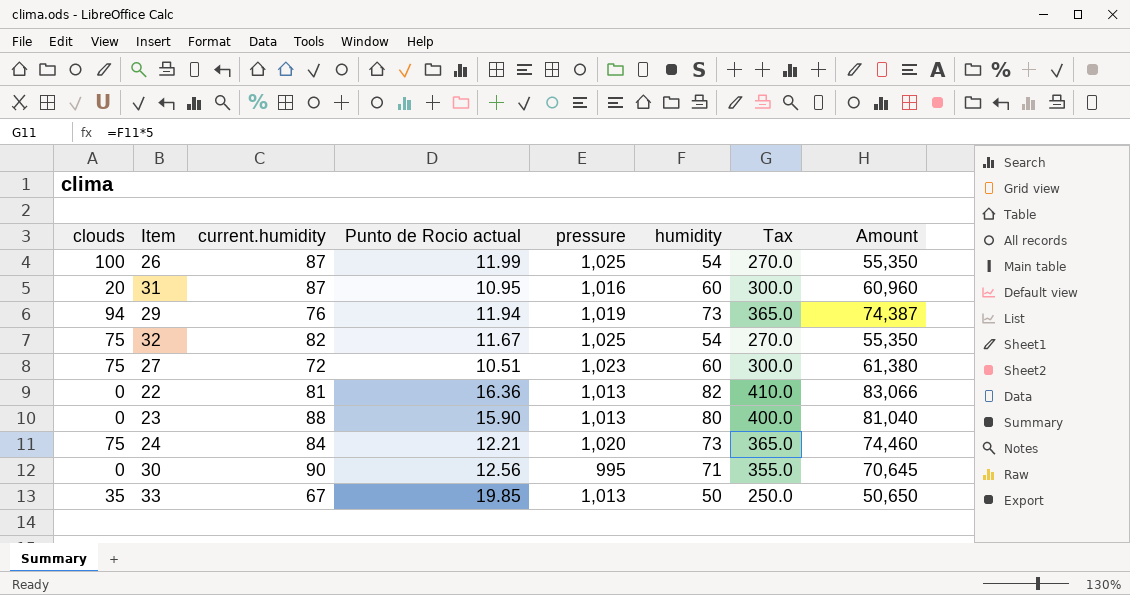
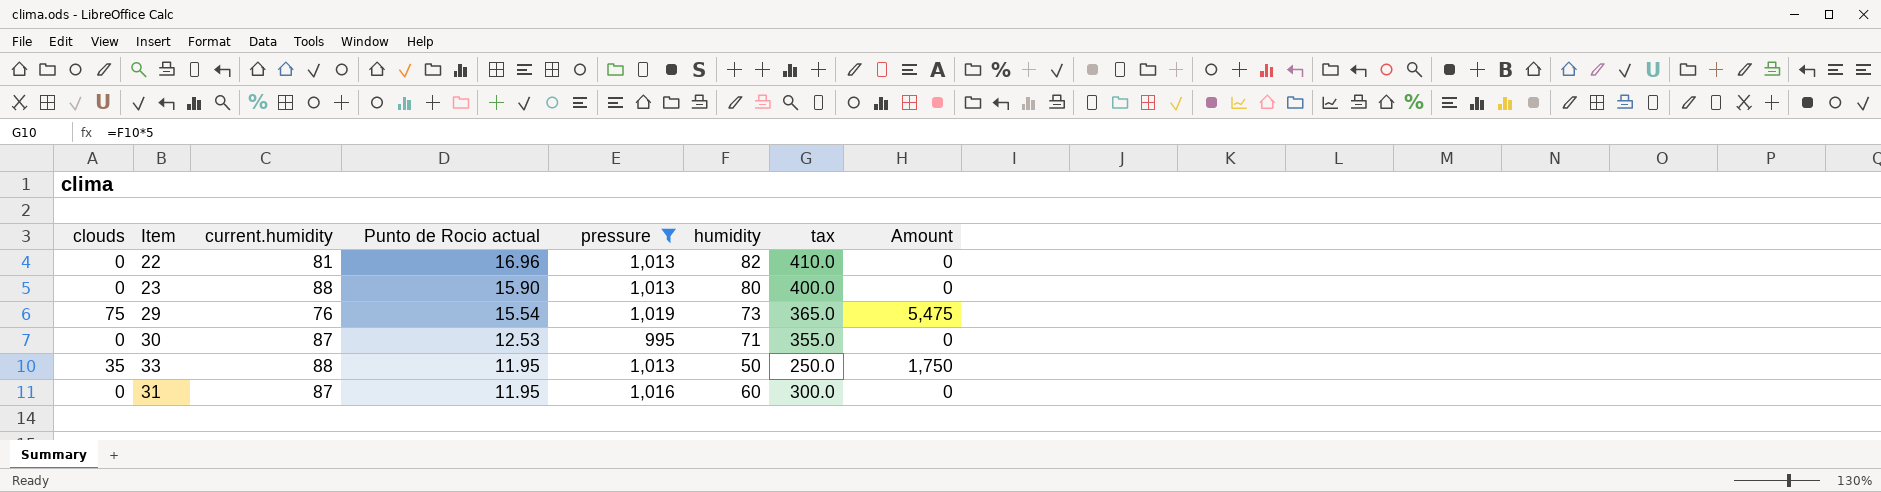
filter: none -> pressure <= 1,019
row order: none -> Punto de Rocio actual descending
column name: Tax -> tax
column Amount | formula: [pressure] * [humidity] -> [clouds] * [humidity]
22 | Punto de Rocio actual: 16.36 -> 16.96
29 | clouds: 94 -> 75
29 | Punto de Rocio actual: 11.94 -> 15.54
30 | current.humidity: 90 -> 87
30 | Punto de Rocio actual: 12.56 -> 12.53
33 | current.humidity: 67 -> 88
33 | Punto de Rocio actual: 19.85 -> 11.95
31 | clouds: 20 -> 0
31 | Punto de Rocio actual: 10.95 -> 11.95

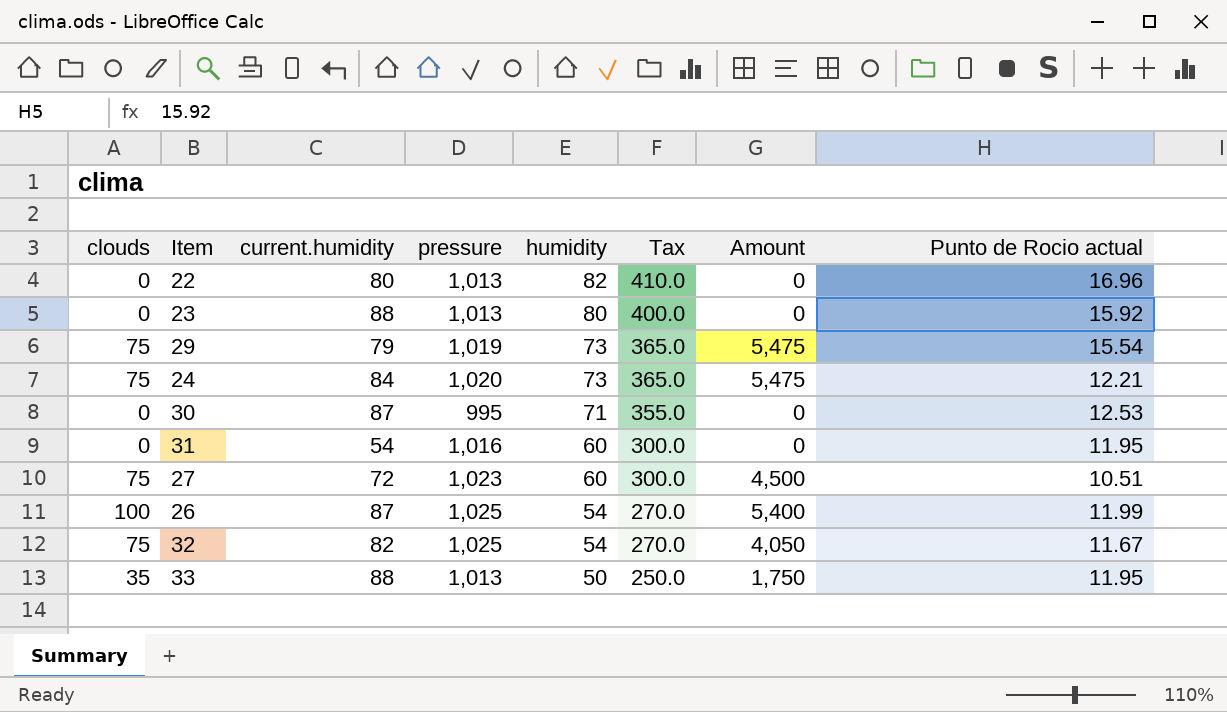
filter: pressure <= 1,019 -> none
row order: Punto de Rocio actual descending -> humidity descending
column name: tax -> Tax
column Punto de Rocio actual | position: 4 -> 8
22 | current.humidity: 81 -> 80
23 | Punto de Rocio actual: 15.90 -> 15.92
29 | current.humidity: 76 -> 79
31 | current.humidity: 87 -> 54

